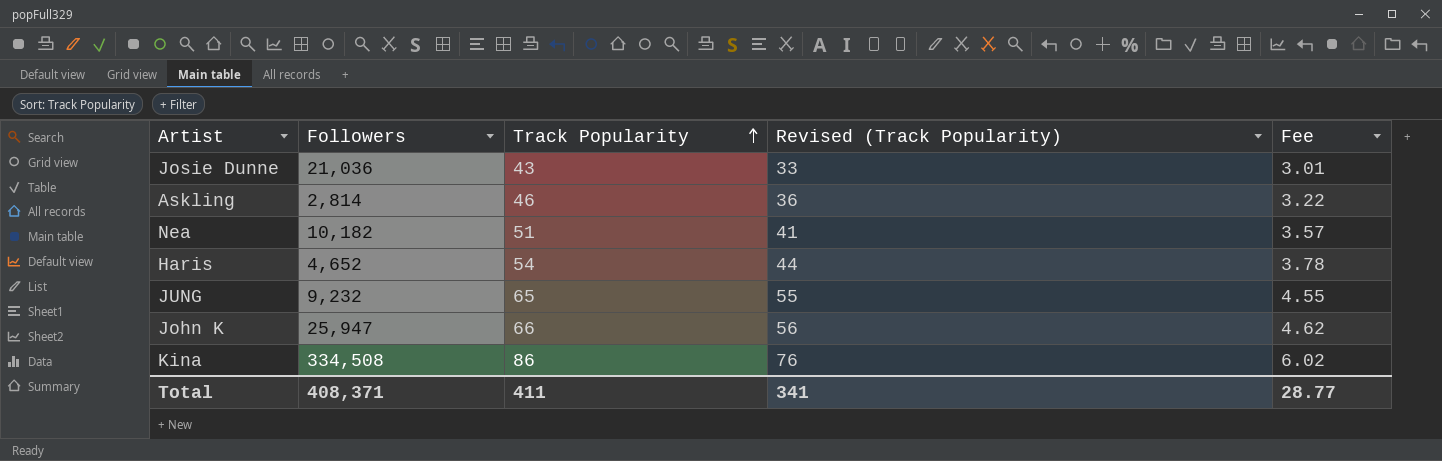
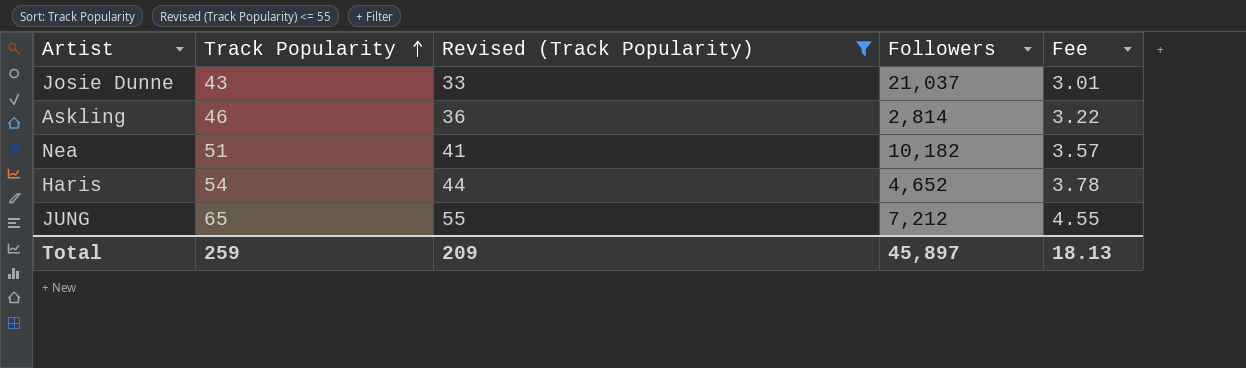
filter: none -> Revised (Track Popularity) <= 55
column Followers | position: 2 -> 4
Josie Dunne | Followers: 21,036 -> 21,037
JUNG | Followers: 9,232 -> 7,212
Total | Track Popularity: 411 -> 259
Total | Revised (Track Popularity): 341 -> 209
Total | Followers: 408,371 -> 45,897
Total | Fee: 28.77 -> 18.13

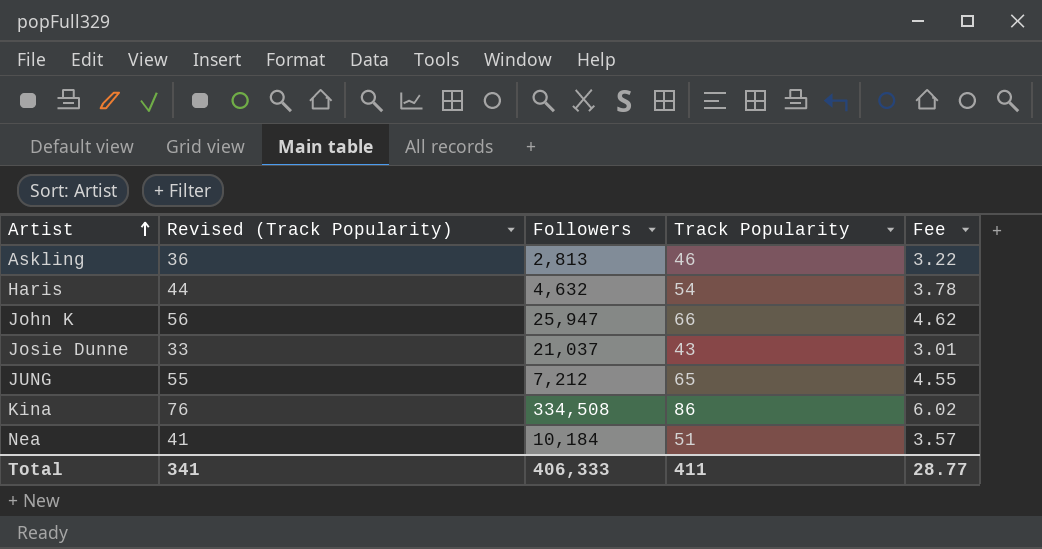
filter: Revised (Track Popularity) <= 55 -> none
row order: Track Popularity ascending -> Artist ascending
column Track Popularity | position: 2 -> 4
Askling | Followers: 2,814 -> 2,813
Haris | Followers: 4,652 -> 4,632
Nea | Followers: 10,182 -> 10,184
Total | Revised (Track Popularity): 209 -> 341
Total | Followers: 45,897 -> 406,333
Total | Track Popularity: 259 -> 411
Total | Fee: 18.13 -> 28.77

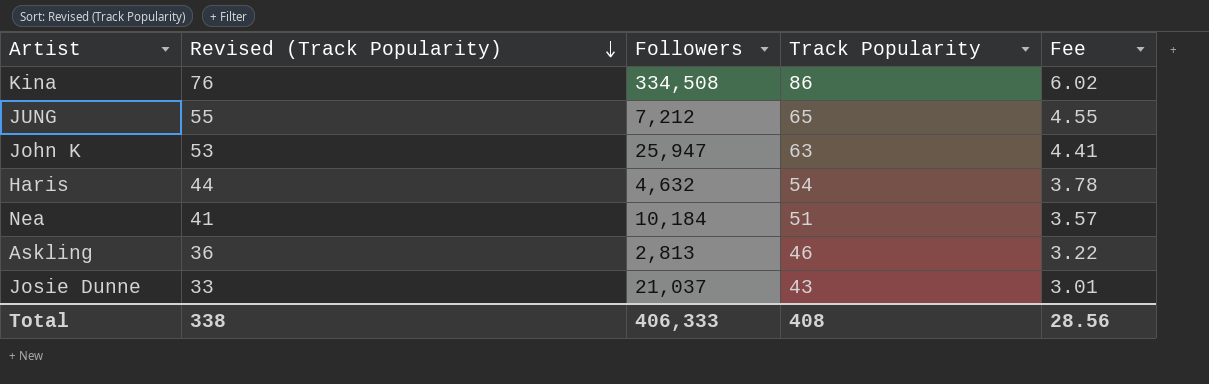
row order: Artist ascending -> Revised (Track Popularity) descending
John K | Revised (Track Popularity): 56 -> 53
John K | Track Popularity: 66 -> 63
John K | Fee: 4.62 -> 4.41
Total | Revised (Track Popularity): 341 -> 338
Total | Track Popularity: 411 -> 408
Total | Fee: 28.77 -> 28.56

